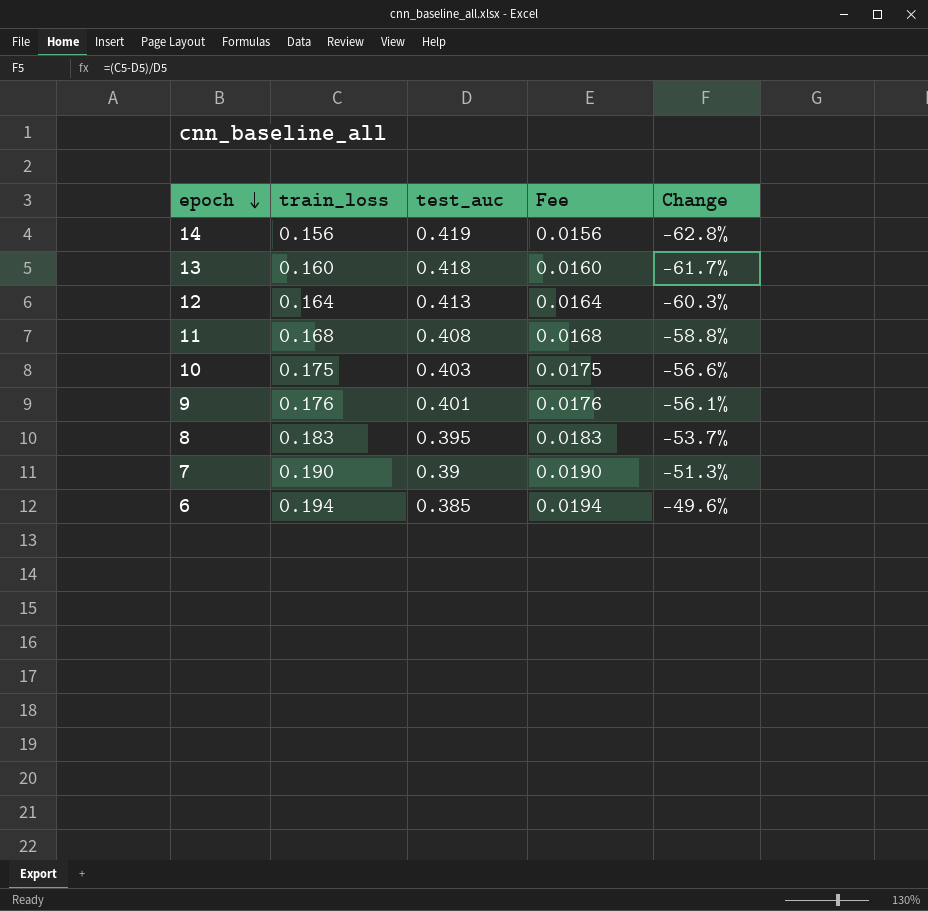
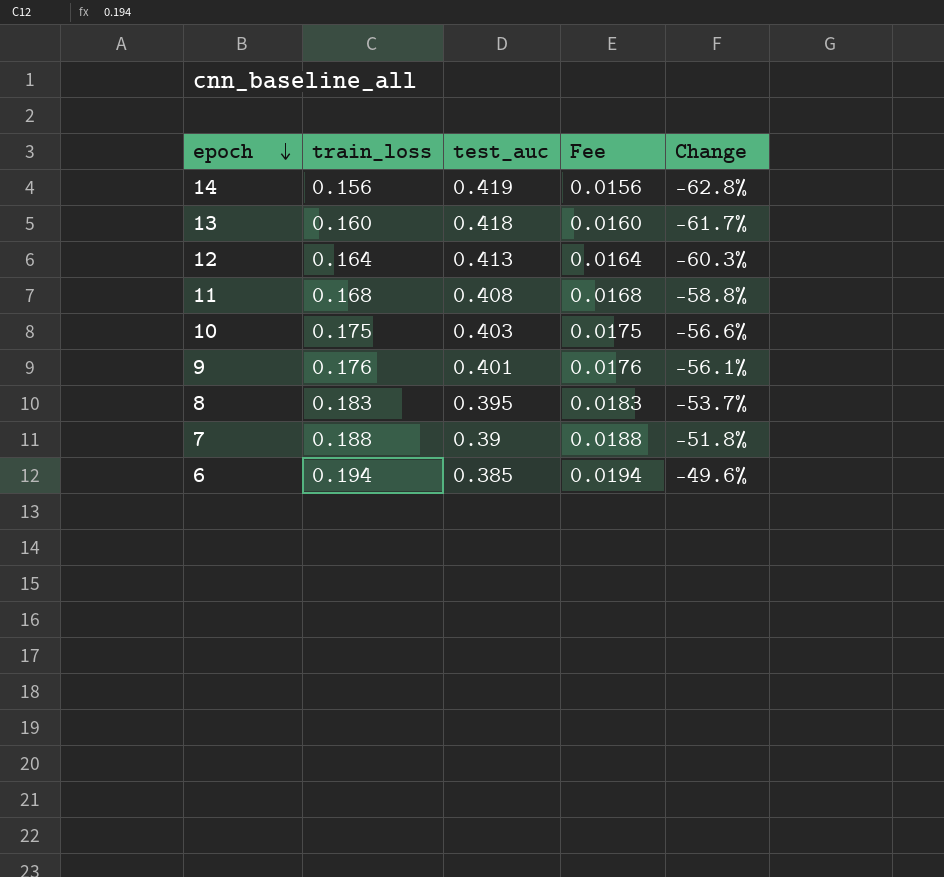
7 | train_loss: 0.190 -> 0.188
7 | Fee: 0.0190 -> 0.0188
7 | Change: -51.3% -> -51.8%

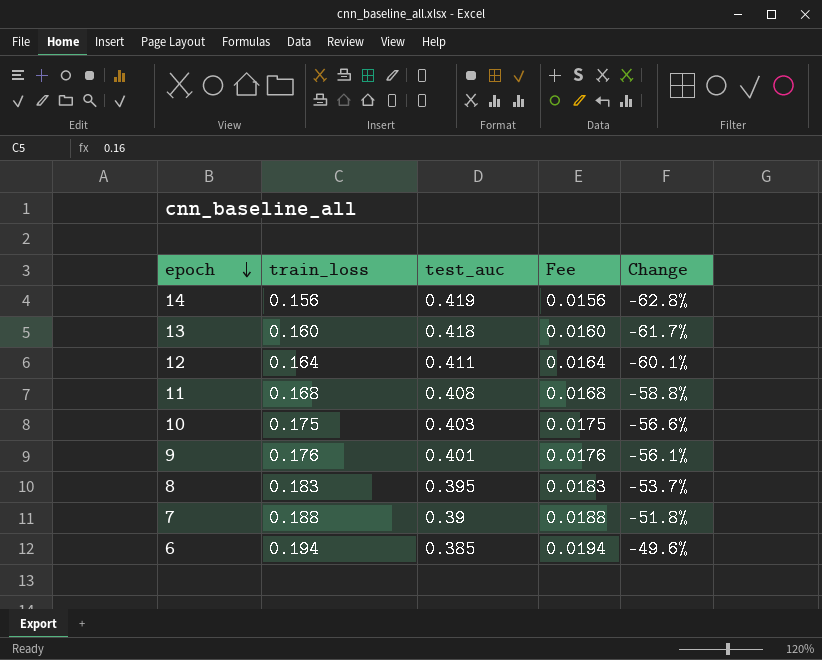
12 | test_auc: 0.413 -> 0.411
12 | Change: -60.3% -> -60.1%

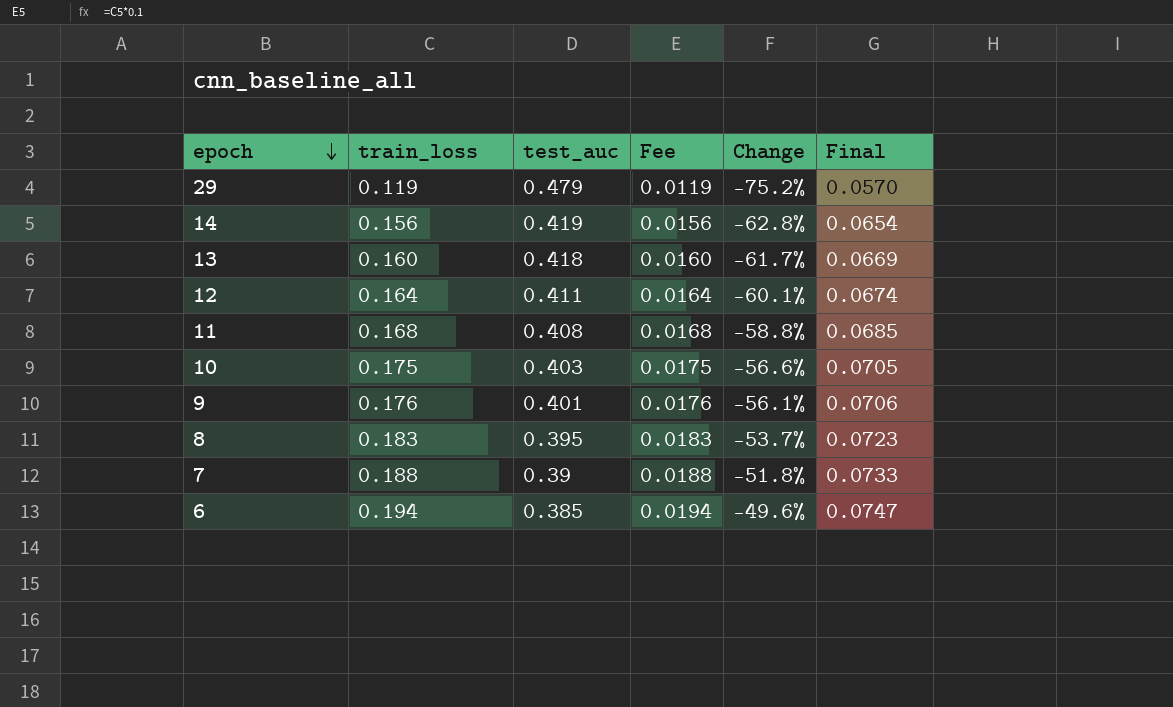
column Final | formula: none -> [train_loss] * [test_auc]
row 29: none -> 0.119 | 0.479 | 0.0119 | -75.2% | 0.0570

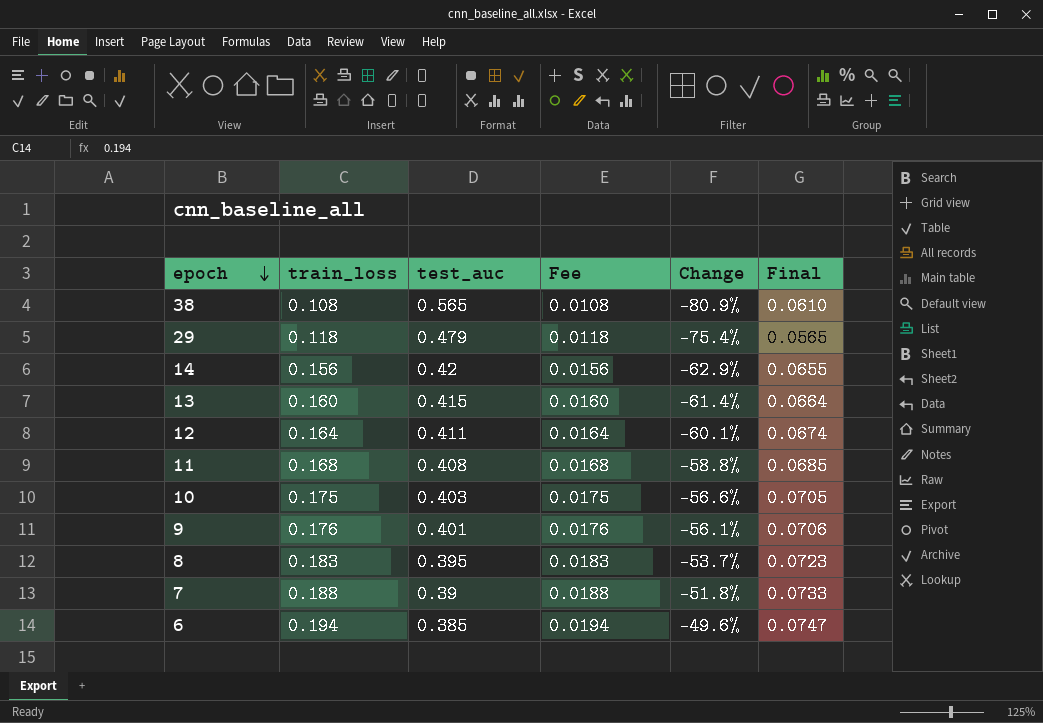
row 38: none -> 0.108 | 0.565 | 0.0108 | -80.9% | 0.0610
29 | train_loss: 0.119 -> 0.118
29 | Fee: 0.0119 -> 0.0118
29 | Change: -75.2% -> -75.4%
29 | Final: 0.0570 -> 0.0565
14 | test_auc: 0.419 -> 0.42
14 | Change: -62.8% -> -62.9%
14 | Final: 0.0654 -> 0.0655
13 | test_auc: 0.418 -> 0.415
13 | Change: -61.7% -> -61.4%
13 | Final: 0.0669 -> 0.0664

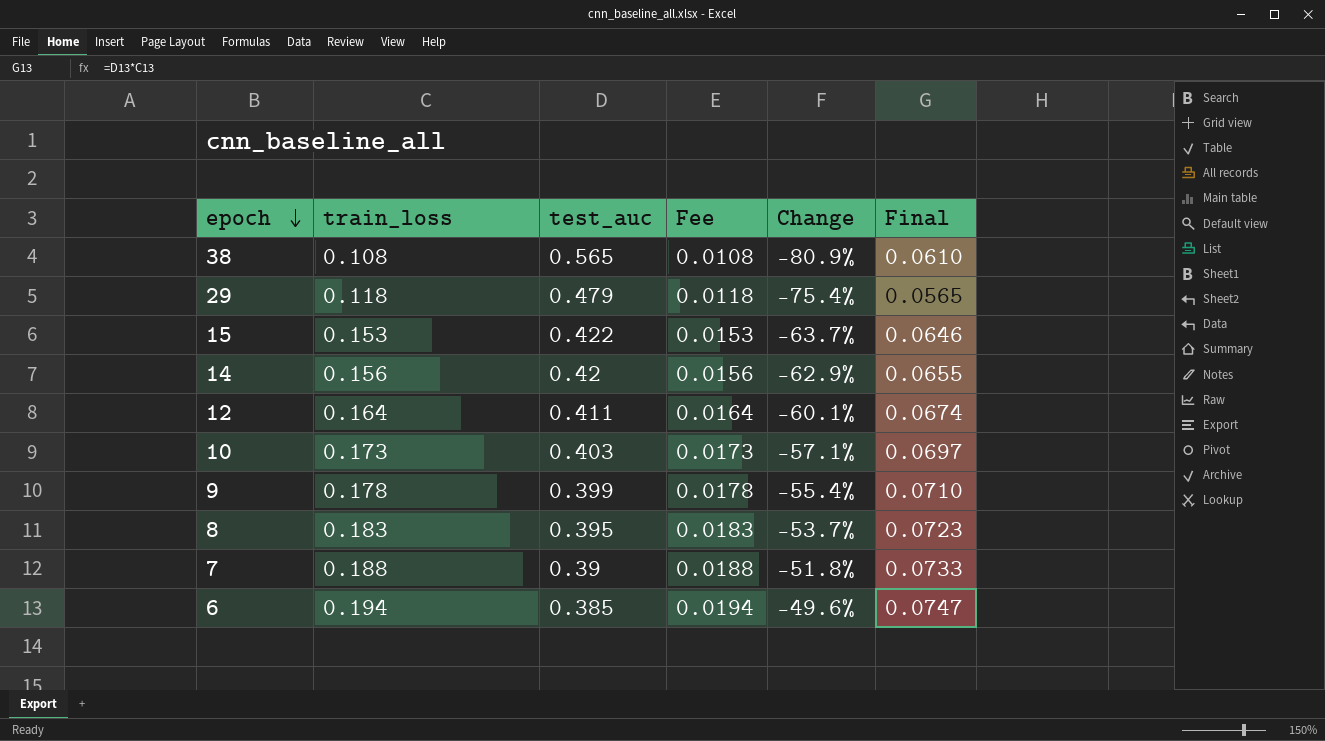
row 13: 0.160 | 0.415 | 0.0160 | -61.4% | 0.0664 -> none
row 11: 0.168 | 0.408 | 0.0168 | -58.8% | 0.0685 -> none
row 15: none -> 0.153 | 0.422 | 0.0153 | -63.7% | 0.0646
10 | train_loss: 0.175 -> 0.173
10 | Fee: 0.0175 -> 0.0173
10 | Change: -56.6% -> -57.1%
10 | Final: 0.0705 -> 0.0697
9 | train_loss: 0.176 -> 0.178
9 | test_auc: 0.401 -> 0.399
9 | Fee: 0.0176 -> 0.0178
9 | Change: -56.1% -> -55.4%
9 | Final: 0.0706 -> 0.0710

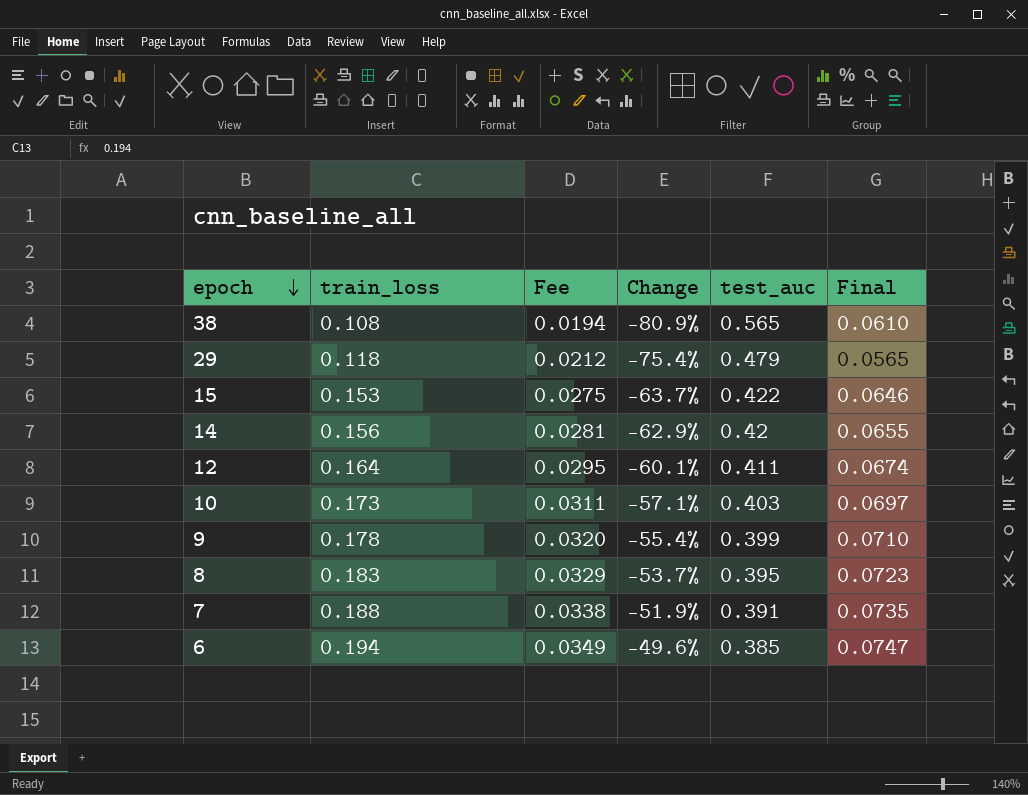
column Fee | formula: [train_loss] * 0.1 -> [train_loss] * 0.18
column test_auc | position: 3 -> 5
7 | Change: -51.8% -> -51.9%
7 | test_auc: 0.39 -> 0.391
7 | Final: 0.0733 -> 0.0735

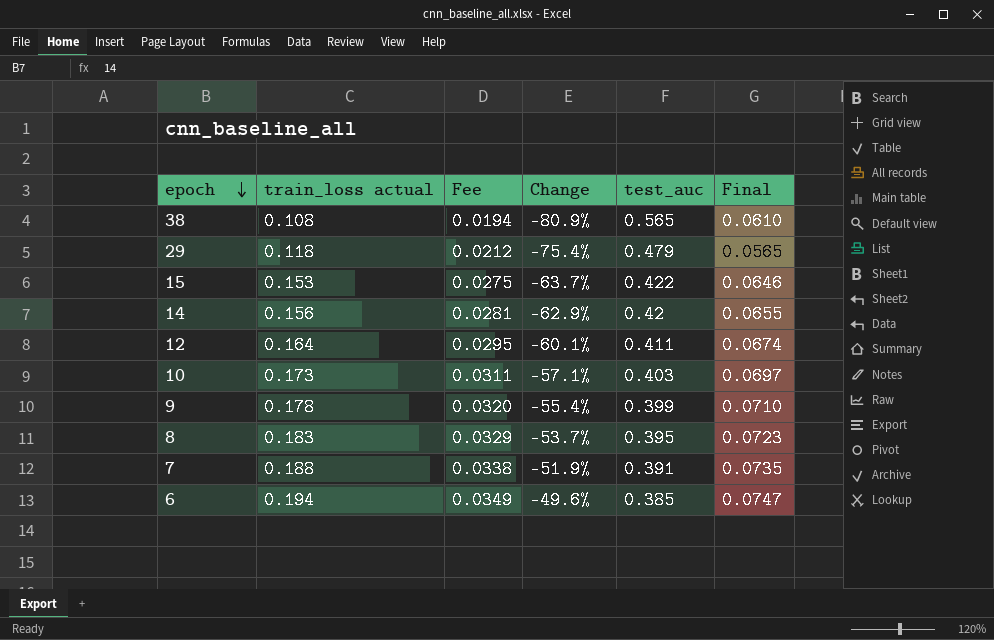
column name: train_loss -> train_loss actual

